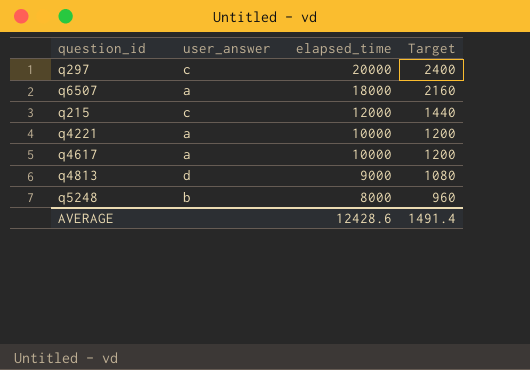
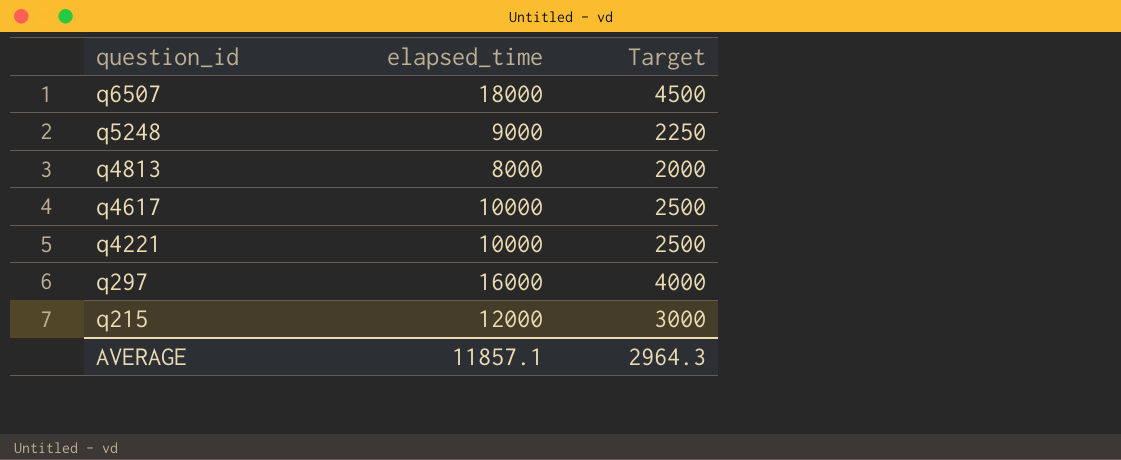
row order: elapsed_time descending -> question_id descending
column user_answer | position: 2 -> none
column Target | formula: [elapsed_time] * 0.12 -> [elapsed_time] * 0.25
q5248 | elapsed_time: 8000 -> 9000
q4813 | elapsed_time: 9000 -> 8000
q297 | elapsed_time: 20000 -> 16000
AVERAGE | elapsed_time: 12428.6 -> 11857.1
AVERAGE | Target: 1491.4 -> 2964.3

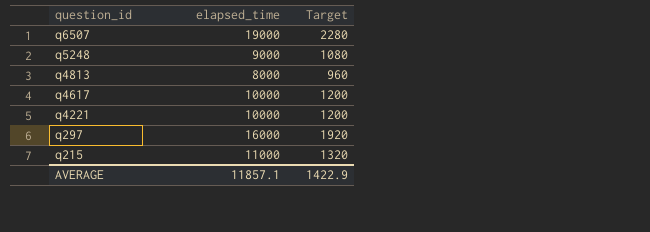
column Target | formula: [elapsed_time] * 0.25 -> [elapsed_time] * 0.12
q6507 | elapsed_time: 18000 -> 19000
q215 | elapsed_time: 12000 -> 11000
AVERAGE | Target: 2964.3 -> 1422.9

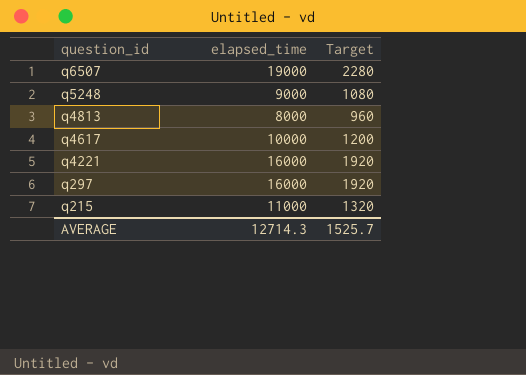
q4221 | elapsed_time: 10000 -> 16000
q4221 | Target: 1200 -> 1920
AVERAGE | elapsed_time: 11857.1 -> 12714.3
AVERAGE | Target: 1422.9 -> 1525.7

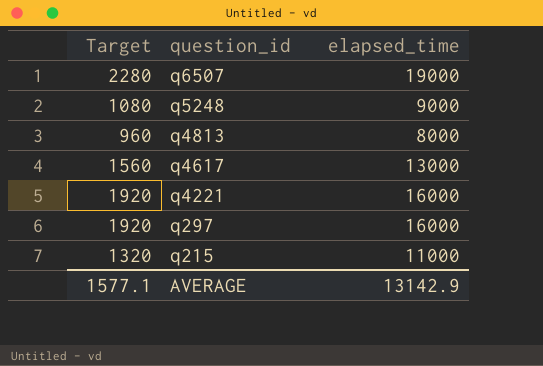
column Target | position: 3 -> 1
q4617 | Target: 1200 -> 1560
q4617 | elapsed_time: 10000 -> 13000
AVERAGE | Target: 1525.7 -> 1577.1
AVERAGE | elapsed_time: 12714.3 -> 13142.9

